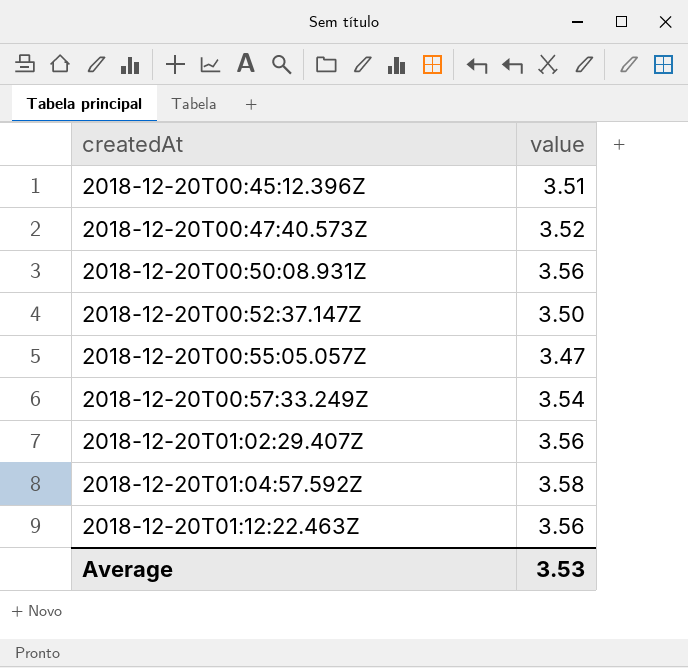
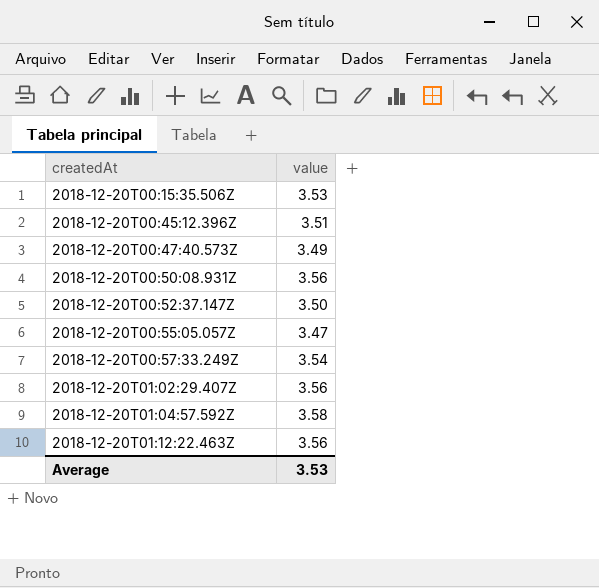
row 2018-12-20T00:15:35.506Z: none -> 3.53
2018-12-20T00:47:40.573Z | value: 3.52 -> 3.49

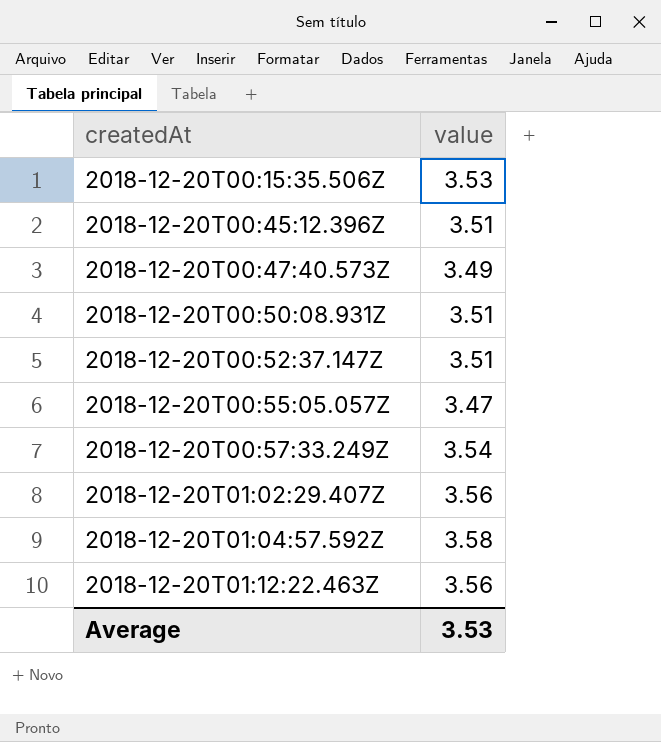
2018-12-20T00:50:08.931Z | value: 3.56 -> 3.51
2018-12-20T00:52:37.147Z | value: 3.50 -> 3.51

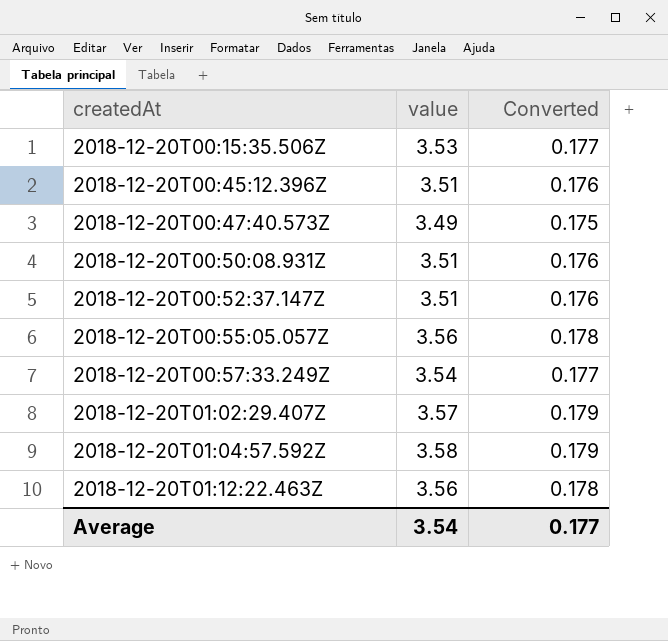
column Converted | formula: none -> [value] * 0.05
2018-12-20T00:55:05.057Z | value: 3.47 -> 3.56
2018-12-20T01:02:29.407Z | value: 3.56 -> 3.57
Average | value: 3.53 -> 3.54

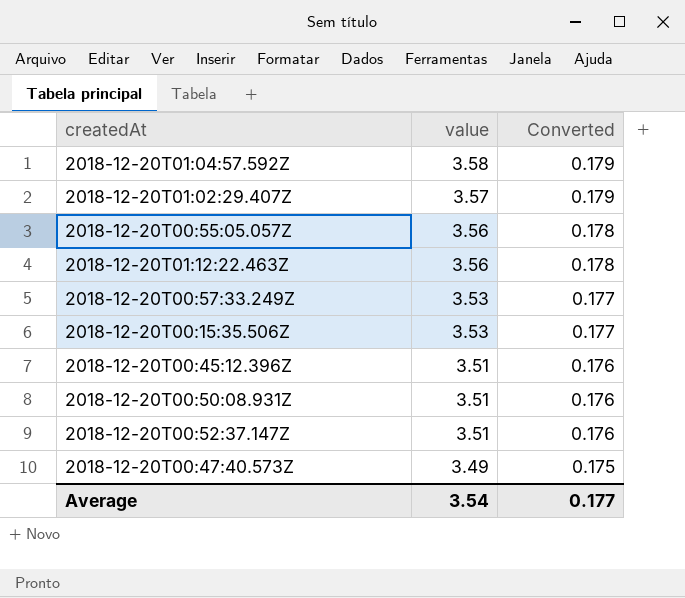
row order: createdAt ascending -> value descending
2018-12-20T00:57:33.249Z | value: 3.54 -> 3.53

